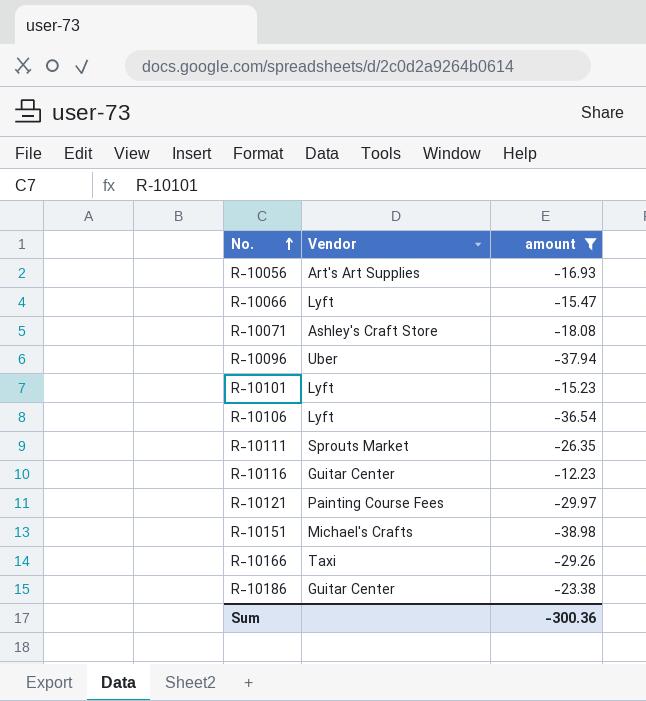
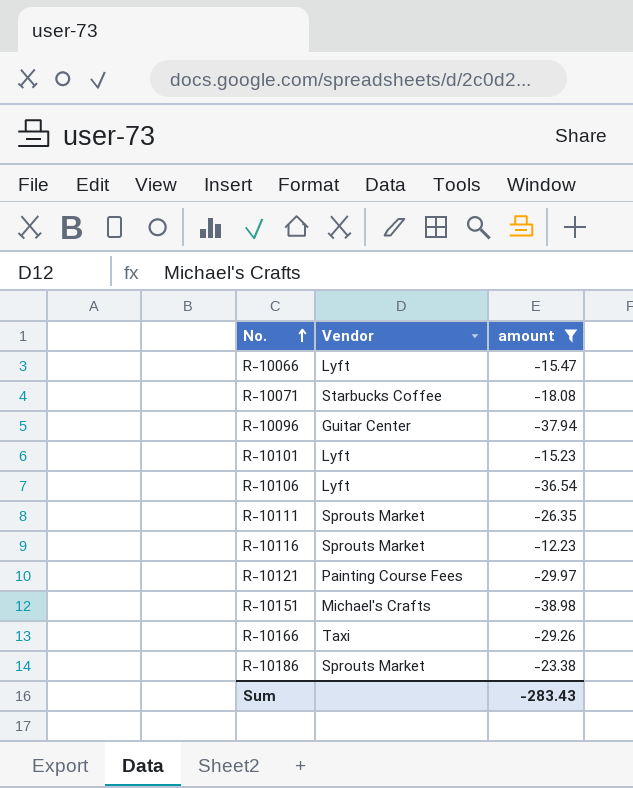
row R-10056: Art's Art Supplies | -16.93 -> none
R-10071 | Vendor: Ashley's Craft Store -> Starbucks Coffee
R-10096 | Vendor: Uber -> Guitar Center
R-10116 | Vendor: Guitar Center -> Sprouts Market
R-10186 | Vendor: Guitar Center -> Sprouts Market
Sum | amount: -300.36 -> -283.43

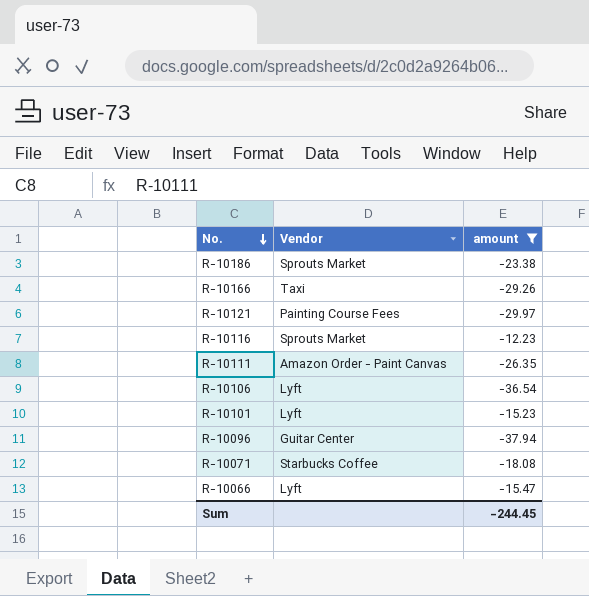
row order: No. ascending -> No. descending
row R-10151: Michael's Crafts | -38.98 -> none
R-10111 | Vendor: Sprouts Market -> Amazon Order - Paint Canvas
Sum | amount: -283.43 -> -244.45

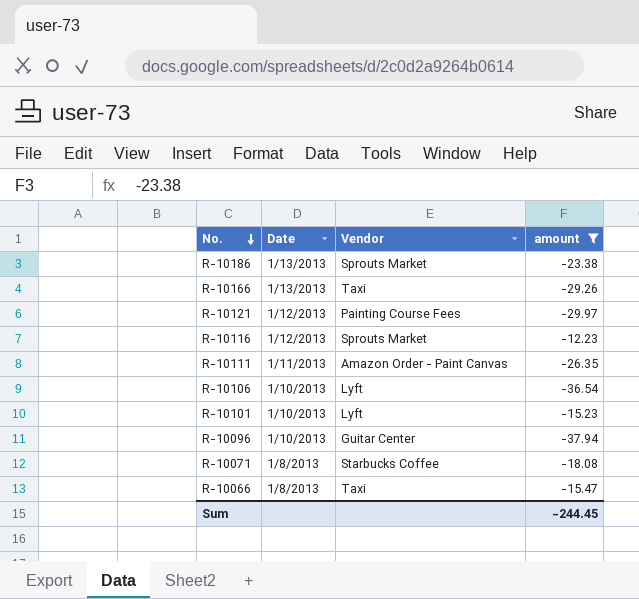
column Date | position: none -> 2
R-10066 | Vendor: Lyft -> Taxi

